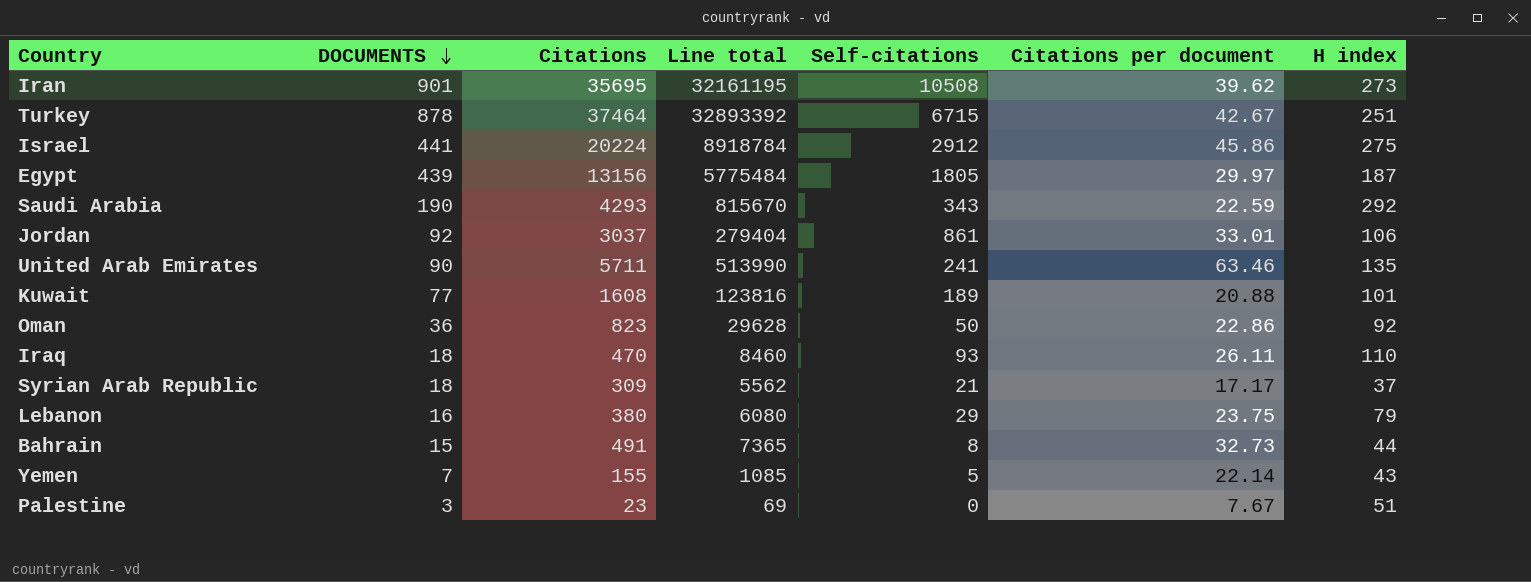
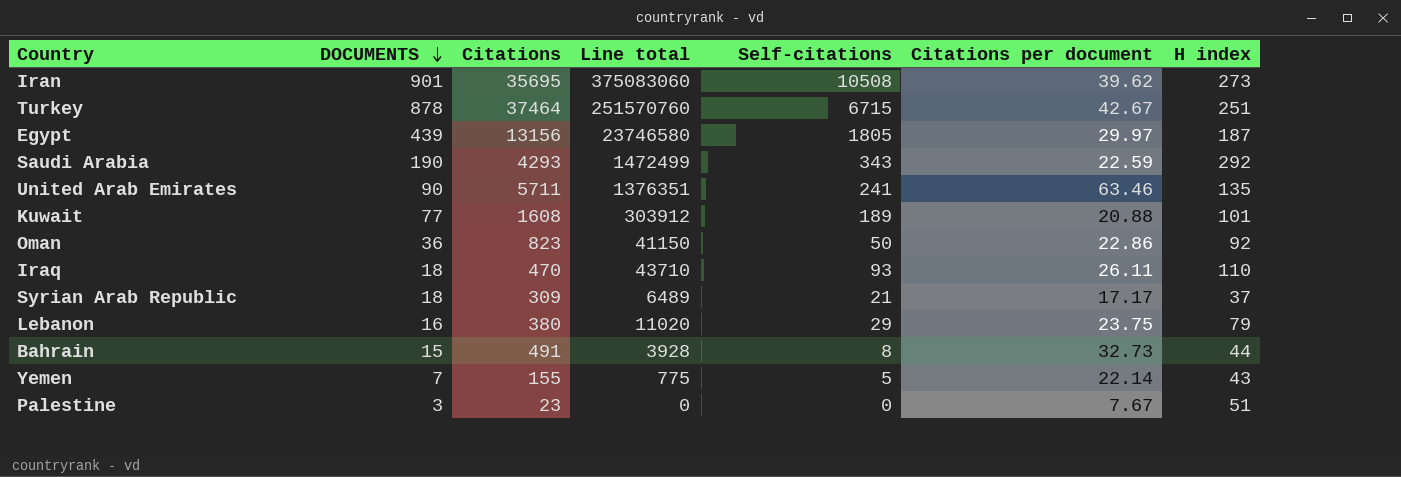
column Line total | formula: [DOCUMENTS] * [Citations] -> [Citations] * [Self-citations]
row Israel: 441 | 20224 | 8918784 | 2912 | 45.86 | 275 -> none
row Jordan: 92 | 3037 | 279404 | 861 | 33.01 | 106 -> none

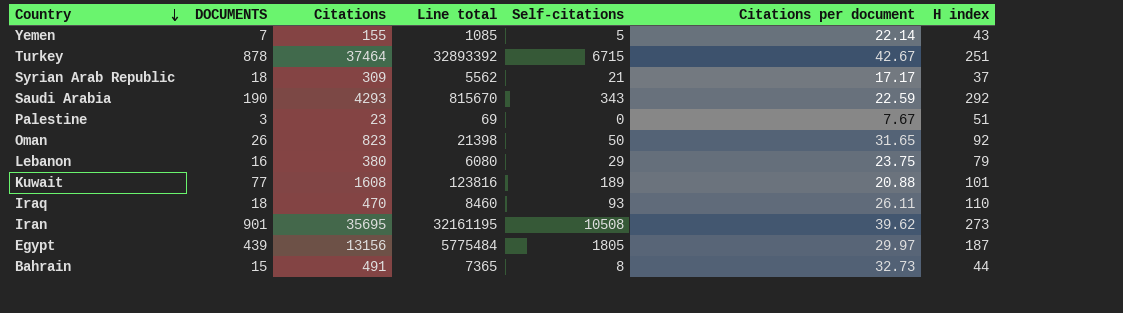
row order: DOCUMENTS descending -> Country descending
column Line total | formula: [Citations] * [Self-citations] -> [DOCUMENTS] * [Citations]
row United Arab Emirates: 90 | 5711 | 1376351 | 241 | 63.46 | 135 -> none
Oman | DOCUMENTS: 36 -> 26
Oman | Citations per document: 22.86 -> 31.65

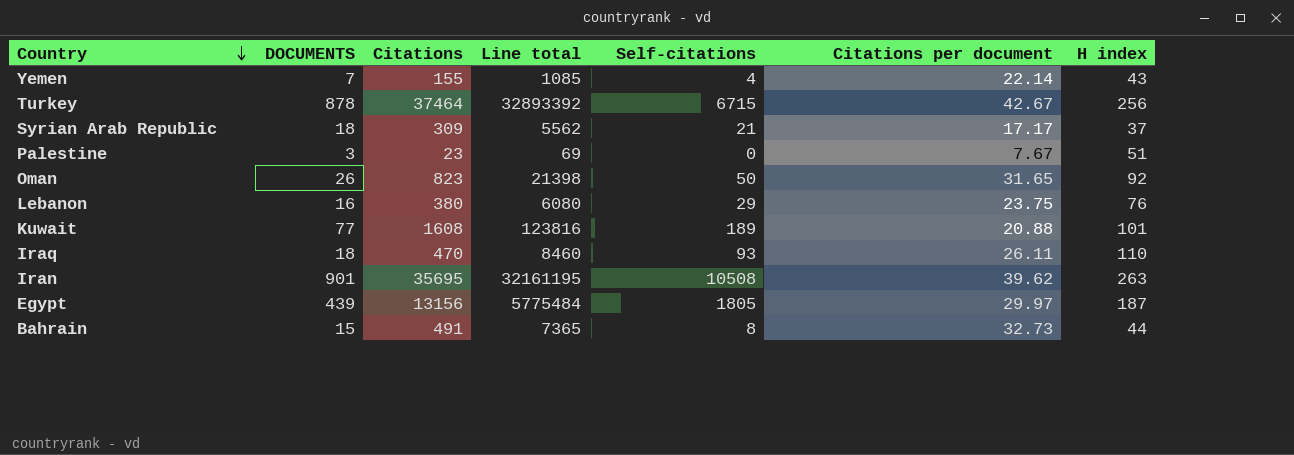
row Saudi Arabia: 190 | 4293 | 815670 | 343 | 22.59 | 292 -> none
Yemen | Self-citations: 5 -> 4
Turkey | H index: 251 -> 256
Lebanon | H index: 79 -> 76
Iran | H index: 273 -> 263

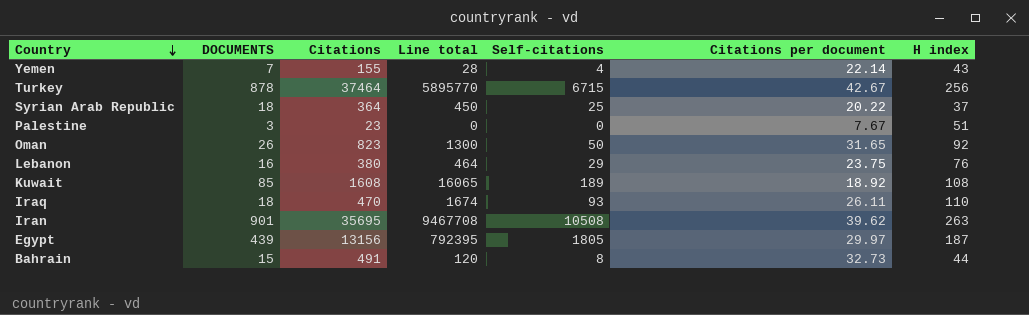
column Line total | formula: [DOCUMENTS] * [Citations] -> [DOCUMENTS] * [Self-citations]
Syrian Arab Republic | Citations: 309 -> 364
Syrian Arab Republic | Self-citations: 21 -> 25
Syrian Arab Republic | Citations per document: 17.17 -> 20.22
Kuwait | DOCUMENTS: 77 -> 85
Kuwait | Citations per document: 20.88 -> 18.92
Kuwait | H index: 101 -> 108

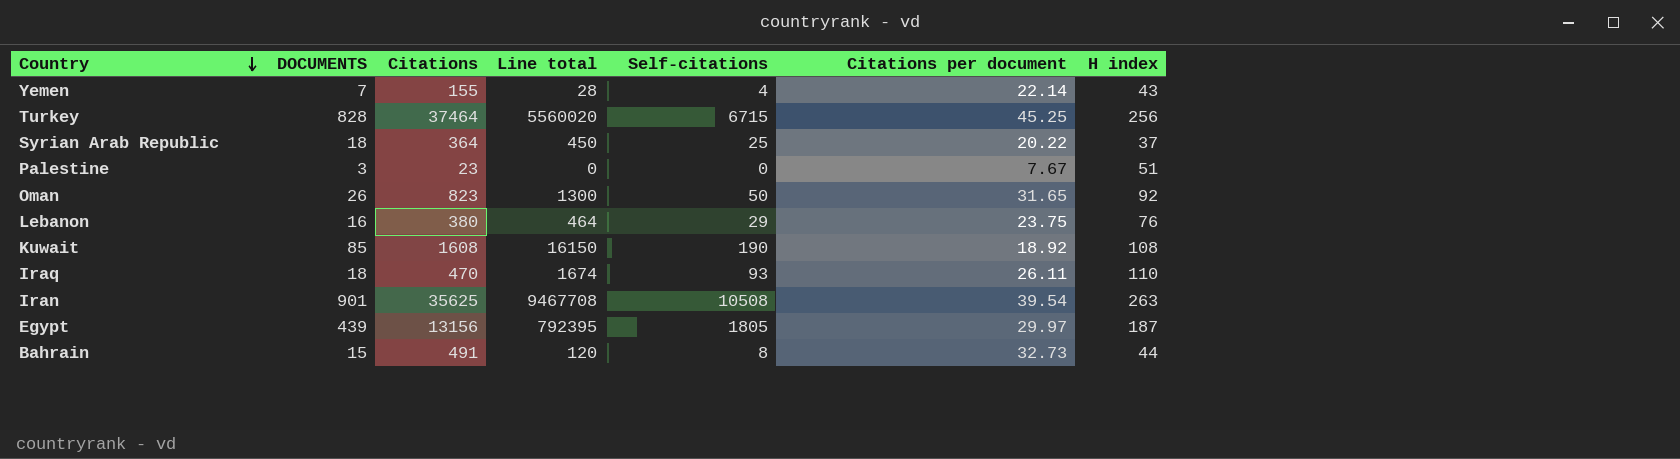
Turkey | DOCUMENTS: 878 -> 828
Turkey | Line total: 5895770 -> 5560020
Turkey | Citations per document: 42.67 -> 45.25
Kuwait | Line total: 16065 -> 16150
Kuwait | Self-citations: 189 -> 190
Iran | Citations: 35695 -> 35625
Iran | Citations per document: 39.62 -> 39.54

